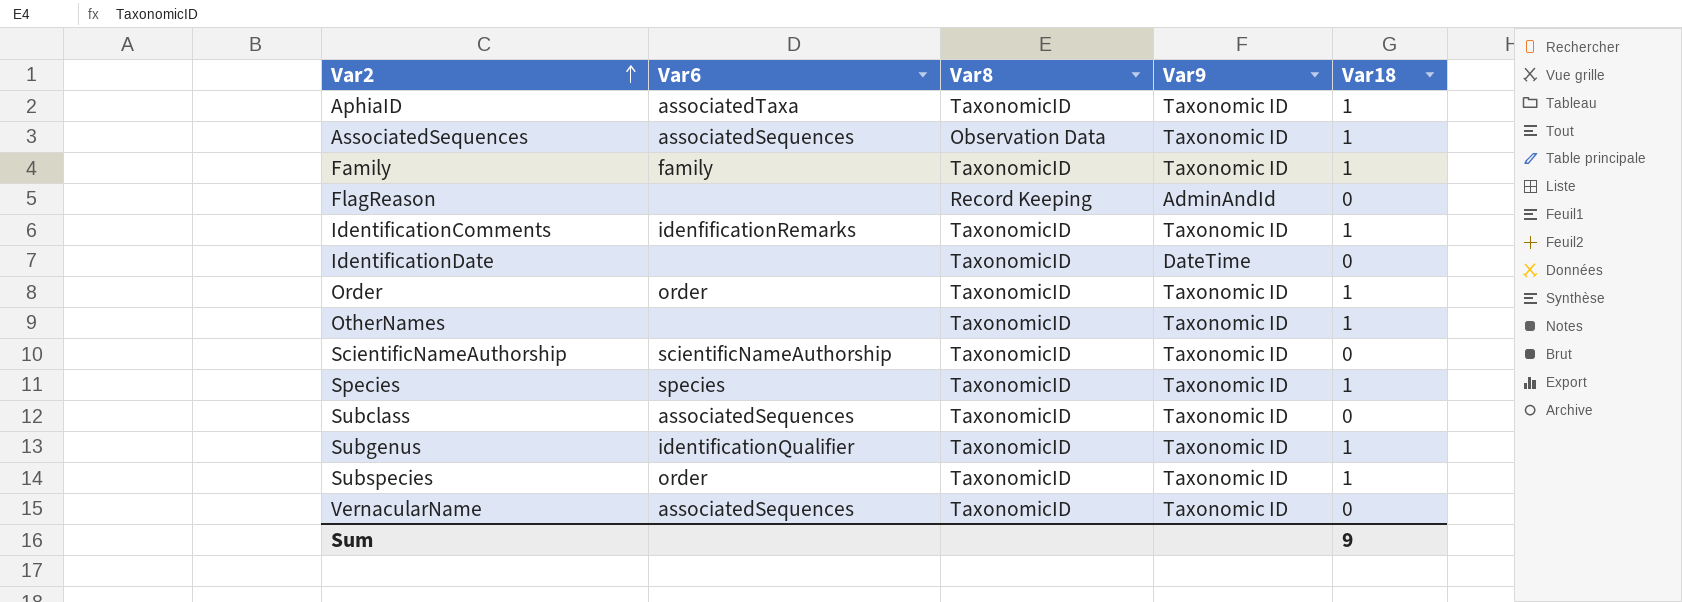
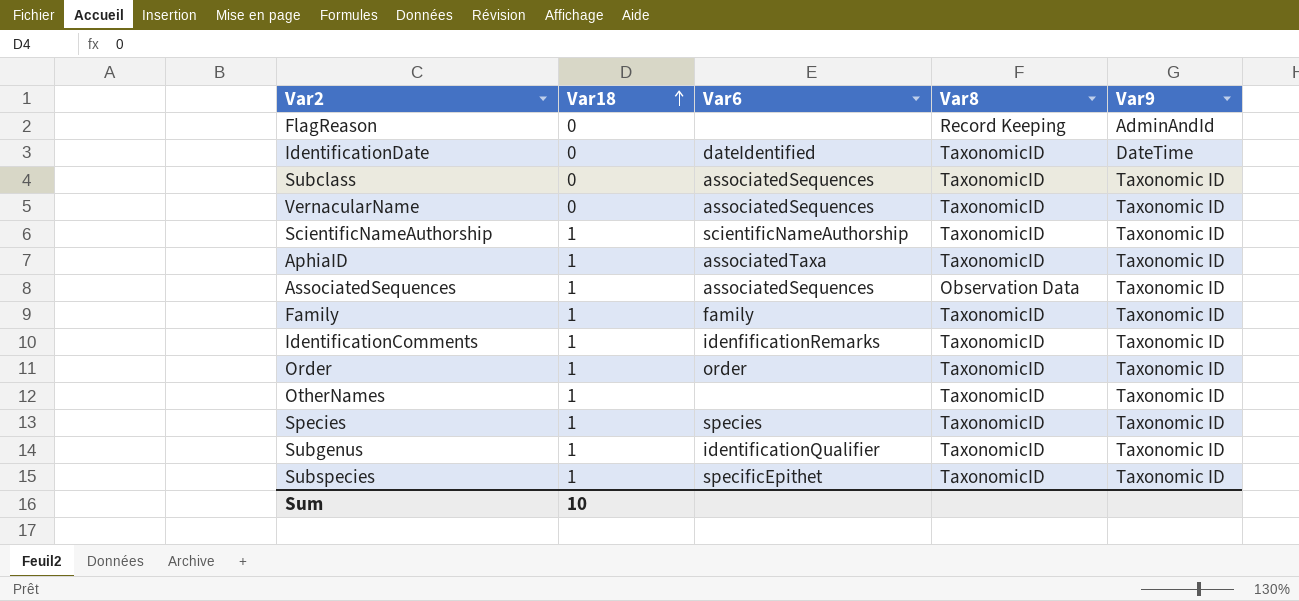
row order: Var2 ascending -> Var18 ascending
column Var18 | position: 5 -> 2
IdentificationDate | Var6: none -> dateIdentified
ScientificNameAuthorship | Var18: 0 -> 1
Subspecies | Var6: order -> specificEpithet
Sum | Var18: 9 -> 10

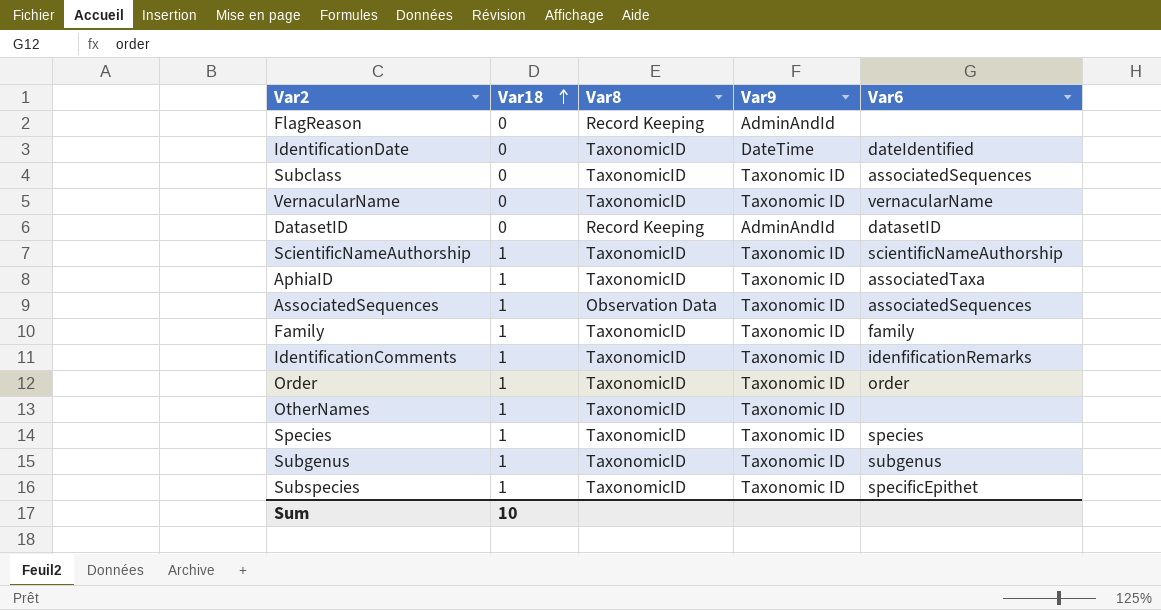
column Var6 | position: 3 -> 5
VernacularName | Var6: associatedSequences -> vernacularName
row DatasetID: none -> 0 | Record Keeping | AdminAndId | datasetID
Subgenus | Var6: identificationQualifier -> subgenus

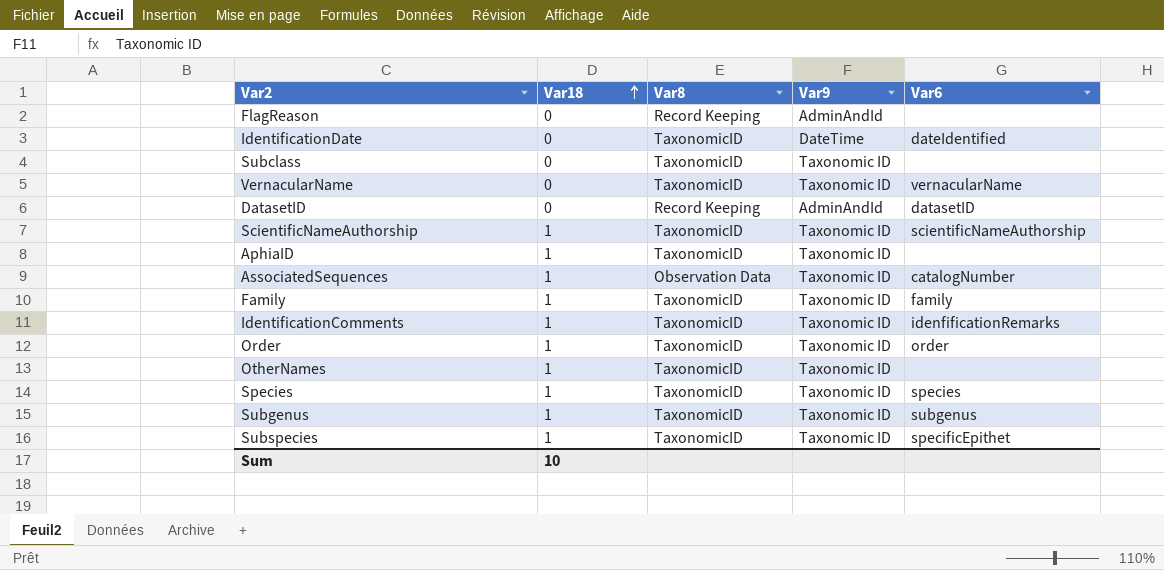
Subclass | Var6: associatedSequences -> none
AphiaID | Var6: associatedTaxa -> none
AssociatedSequences | Var6: associatedSequences -> catalogNumber

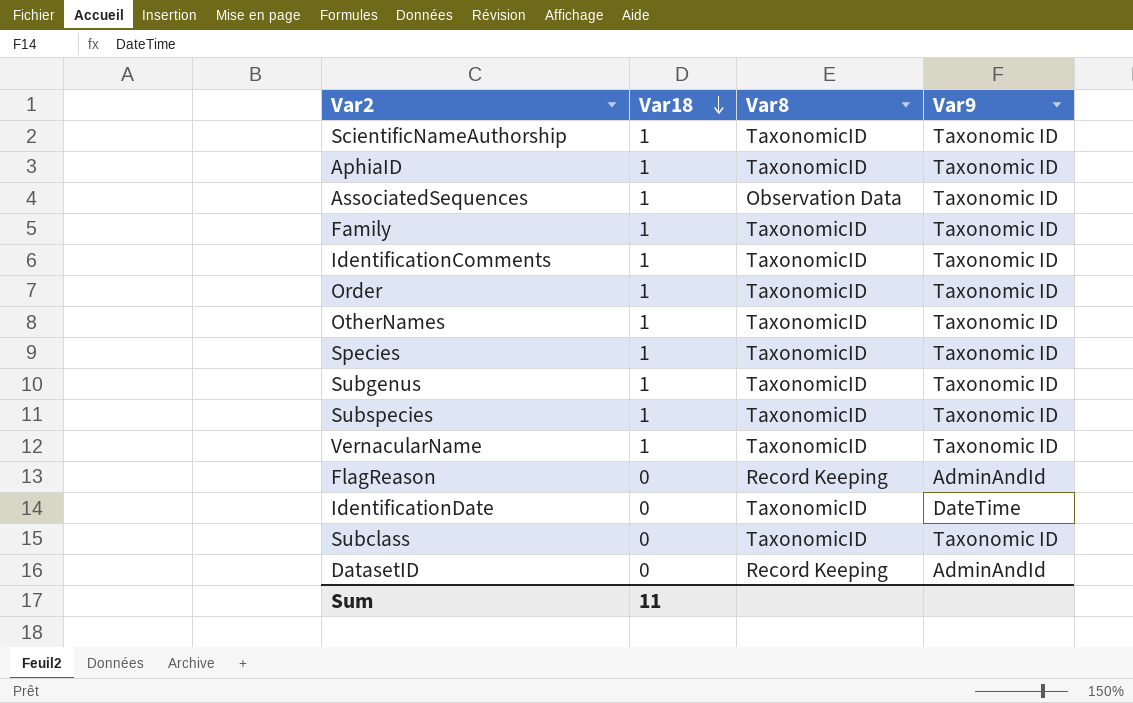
row order: Var18 ascending -> Var18 descending
column Var6 | position: 5 -> none
VernacularName | Var18: 0 -> 1
Sum | Var18: 10 -> 11

